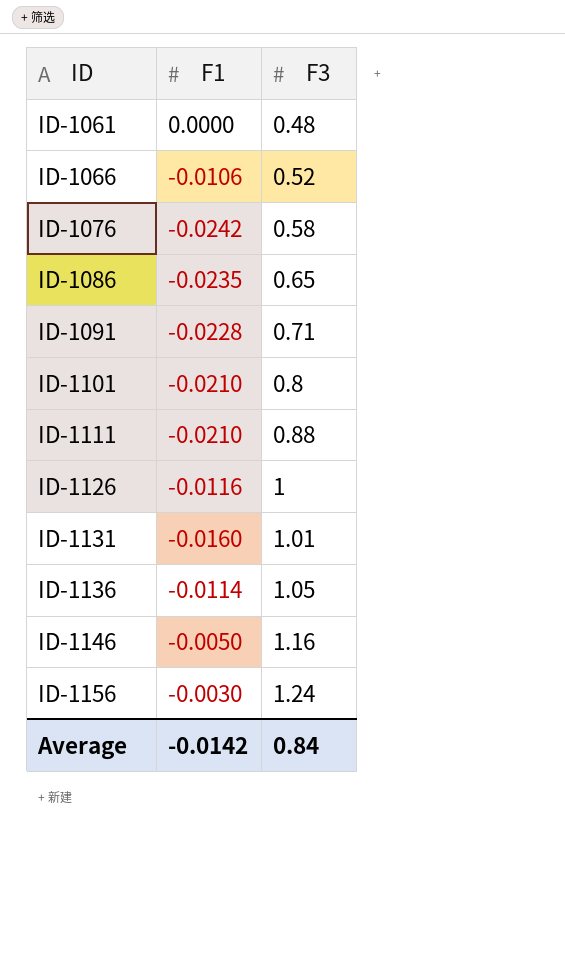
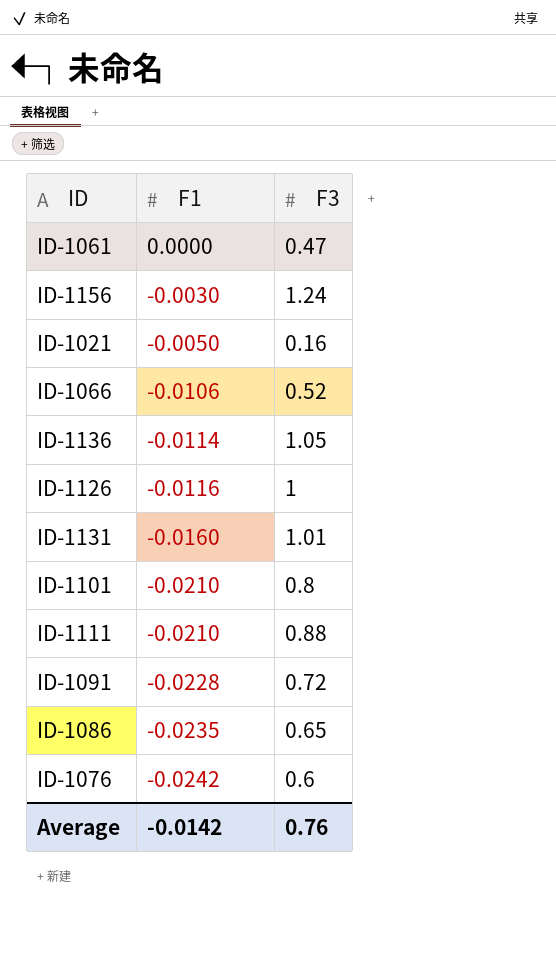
row order: ID ascending -> F1 descending
row ID-1146: -0.0050 | 1.16 -> none
ID-1061 | F3: 0.48 -> 0.47
row ID-1021: none -> -0.0050 | 0.16
ID-1091 | F3: 0.71 -> 0.72
ID-1076 | F3: 0.58 -> 0.6
Average | F3: 0.84 -> 0.76

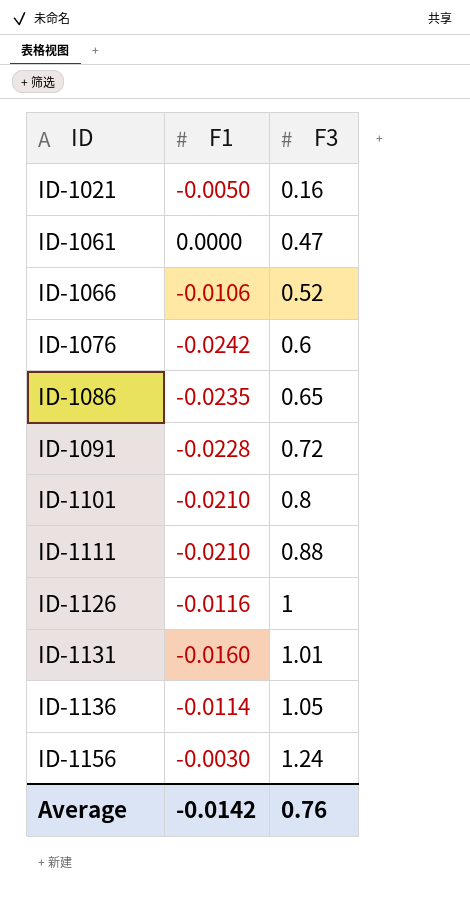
row order: F1 descending -> ID ascending

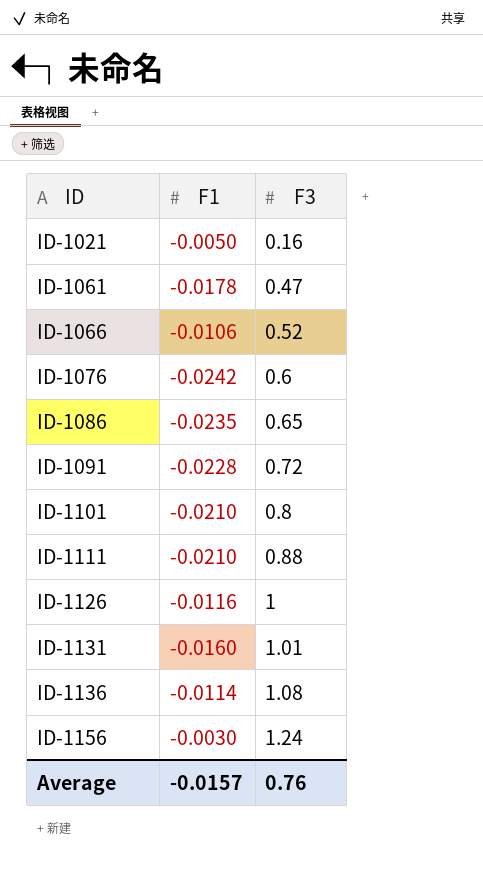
ID-1061 | F1: 0.0000 -> -0.0178
ID-1136 | F3: 1.05 -> 1.08
Average | F1: -0.0142 -> -0.0157

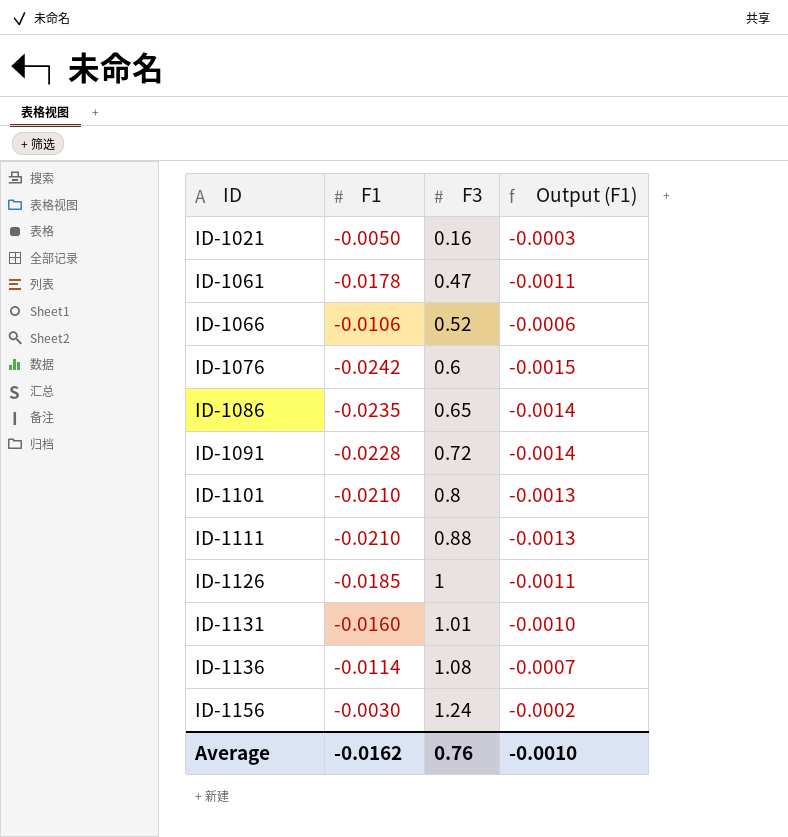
column Output (F1) | formula: none -> [F1] * 0.06
ID-1126 | F1: -0.0116 -> -0.0185
Average | F1: -0.0157 -> -0.0162

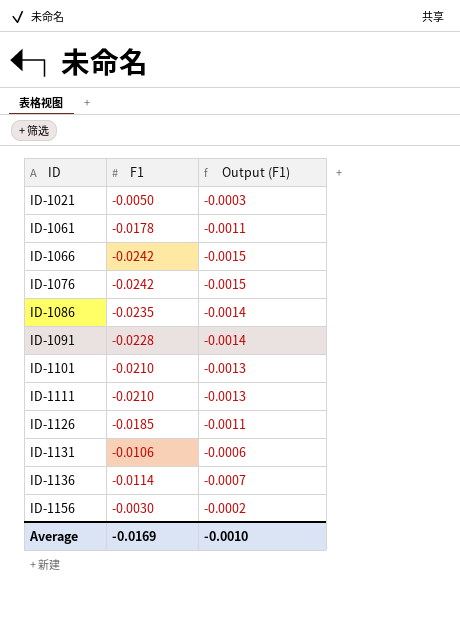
column F3 | position: 3 -> none
ID-1066 | F1: -0.0106 -> -0.0242
ID-1066 | Output (F1): -0.0006 -> -0.0015
ID-1131 | F1: -0.0160 -> -0.0106
ID-1131 | Output (F1): -0.0010 -> -0.0006
Average | F1: -0.0162 -> -0.0169

